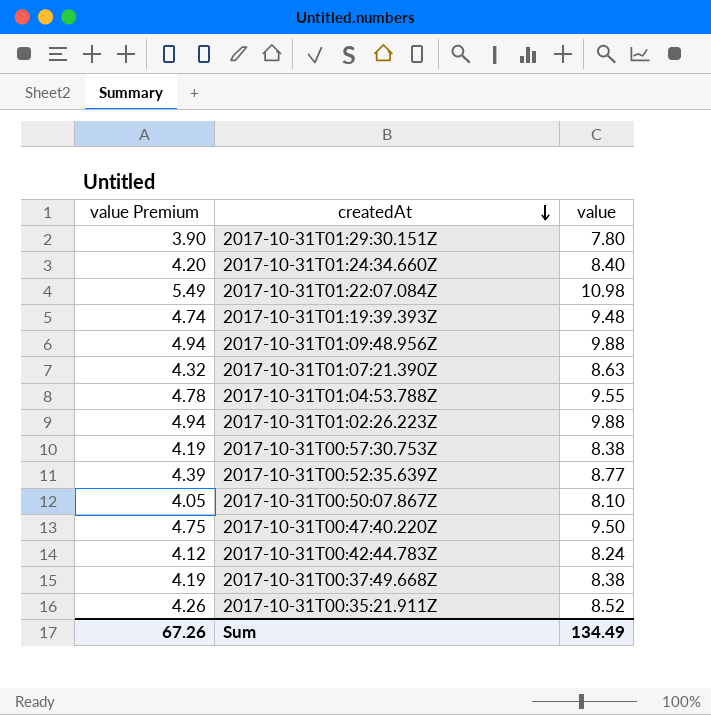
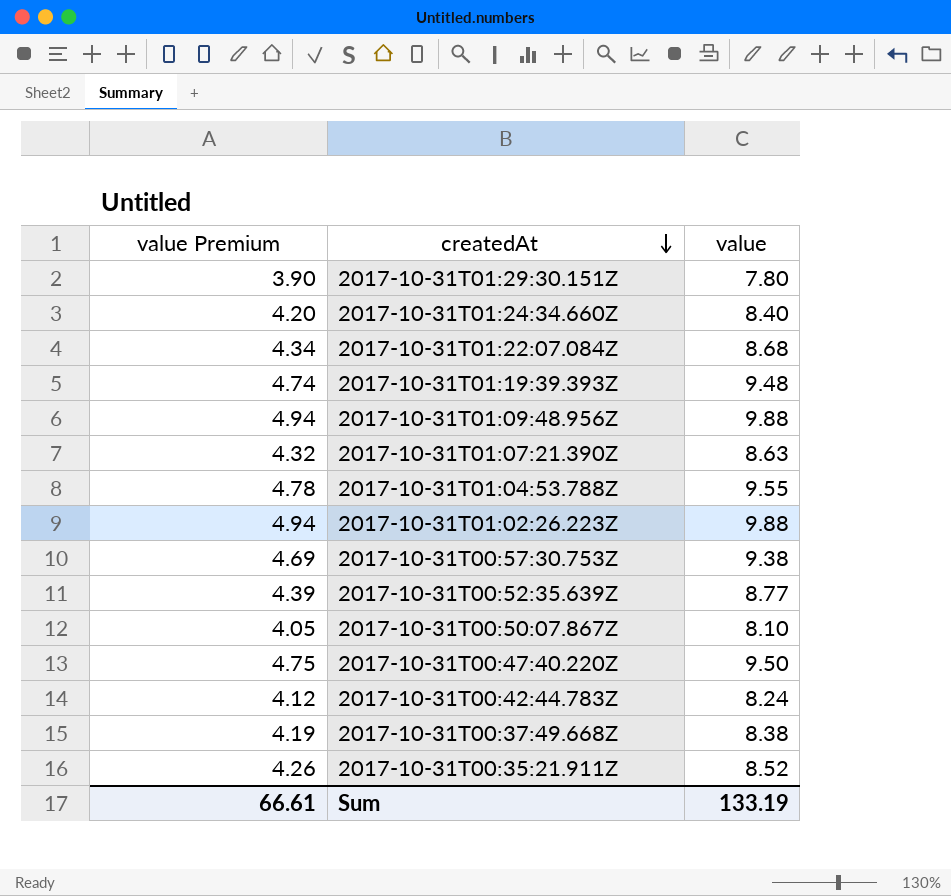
2017-10-31T01:22:07.084Z | value Premium: 5.49 -> 4.34
2017-10-31T01:22:07.084Z | value: 10.98 -> 8.68
2017-10-31T00:57:30.753Z | value Premium: 4.19 -> 4.69
2017-10-31T00:57:30.753Z | value: 8.38 -> 9.38
Sum | value Premium: 67.26 -> 66.61
Sum | value: 134.49 -> 133.19

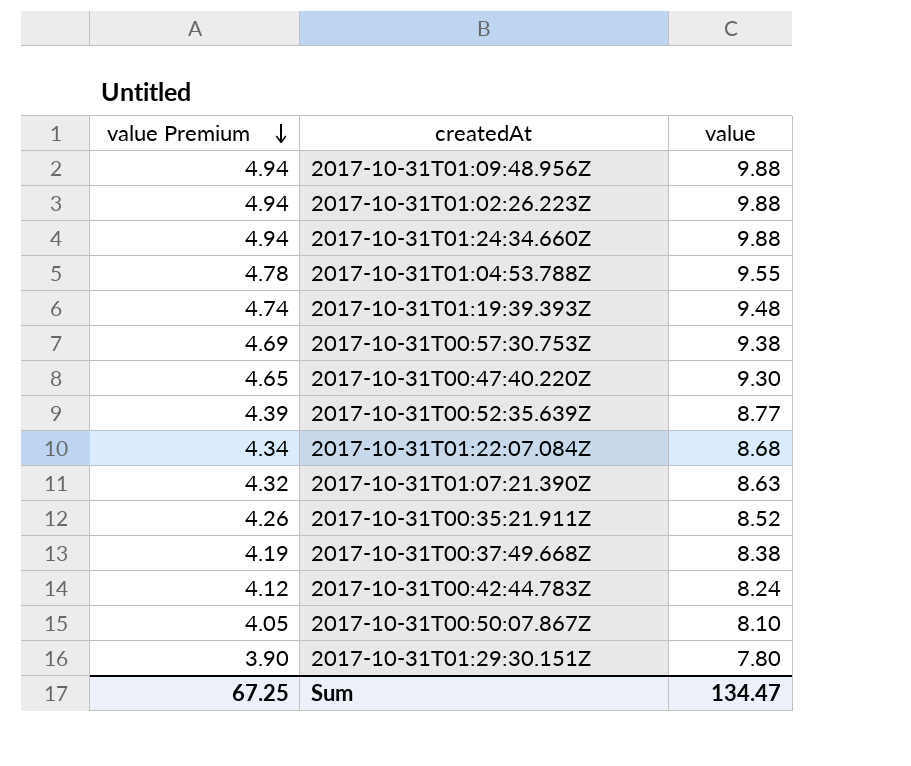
row order: createdAt descending -> value Premium descending
2017-10-31T01:24:34.660Z | value Premium: 4.20 -> 4.94
2017-10-31T01:24:34.660Z | value: 8.40 -> 9.88
2017-10-31T00:47:40.220Z | value Premium: 4.75 -> 4.65
2017-10-31T00:47:40.220Z | value: 9.50 -> 9.30
Sum | value Premium: 66.61 -> 67.25
Sum | value: 133.19 -> 134.47

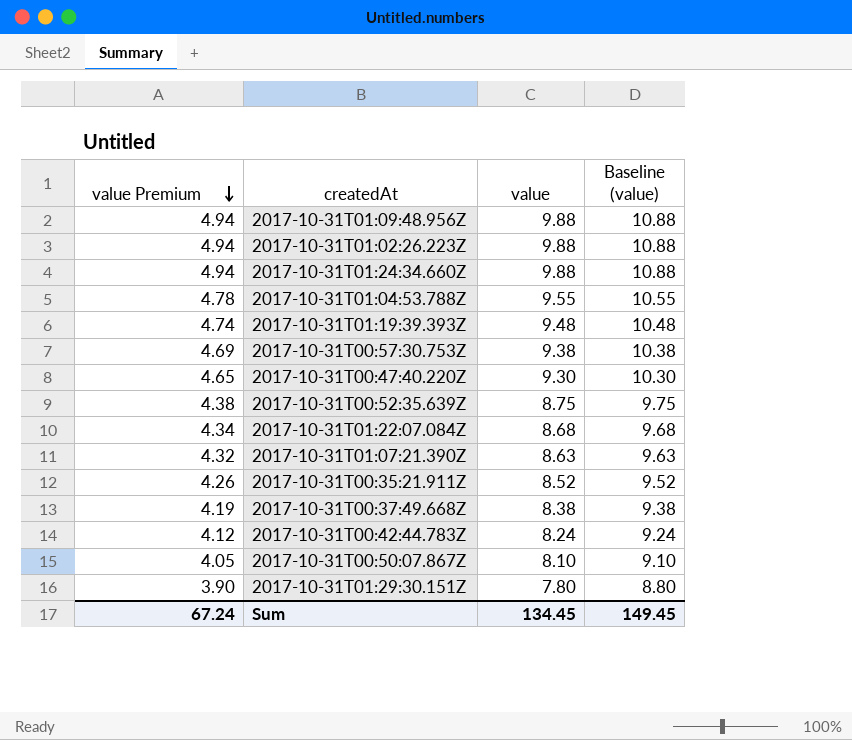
column Baseline (value) | formula: none -> [value] + 1
2017-10-31T00:52:35.639Z | value Premium: 4.39 -> 4.38
2017-10-31T00:52:35.639Z | value: 8.77 -> 8.75
Sum | value Premium: 67.25 -> 67.24
Sum | value: 134.47 -> 134.45

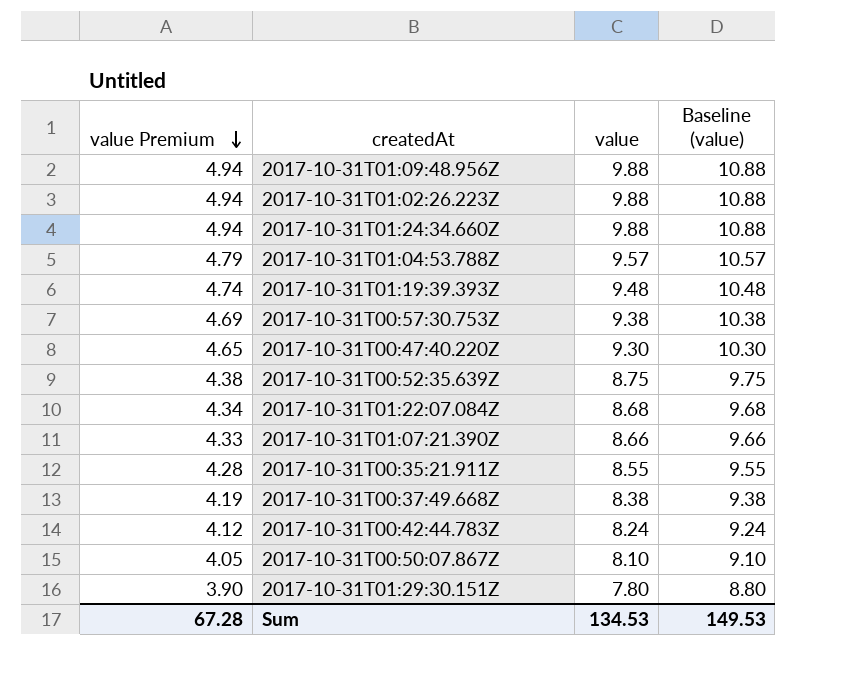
2017-10-31T01:04:53.788Z | value Premium: 4.78 -> 4.79
2017-10-31T01:04:53.788Z | value: 9.55 -> 9.57
2017-10-31T01:04:53.788Z | Baseline (value): 10.55 -> 10.57
2017-10-31T01:07:21.390Z | value Premium: 4.32 -> 4.33
2017-10-31T01:07:21.390Z | value: 8.63 -> 8.66
2017-10-31T01:07:21.390Z | Baseline (value): 9.63 -> 9.66
2017-10-31T00:35:21.911Z | value Premium: 4.26 -> 4.28
2017-10-31T00:35:21.911Z | value: 8.52 -> 8.55
2017-10-31T00:35:21.911Z | Baseline (value): 9.52 -> 9.55
Sum | value Premium: 67.24 -> 67.28
Sum | value: 134.45 -> 134.53
Sum | Baseline (value): 149.45 -> 149.53

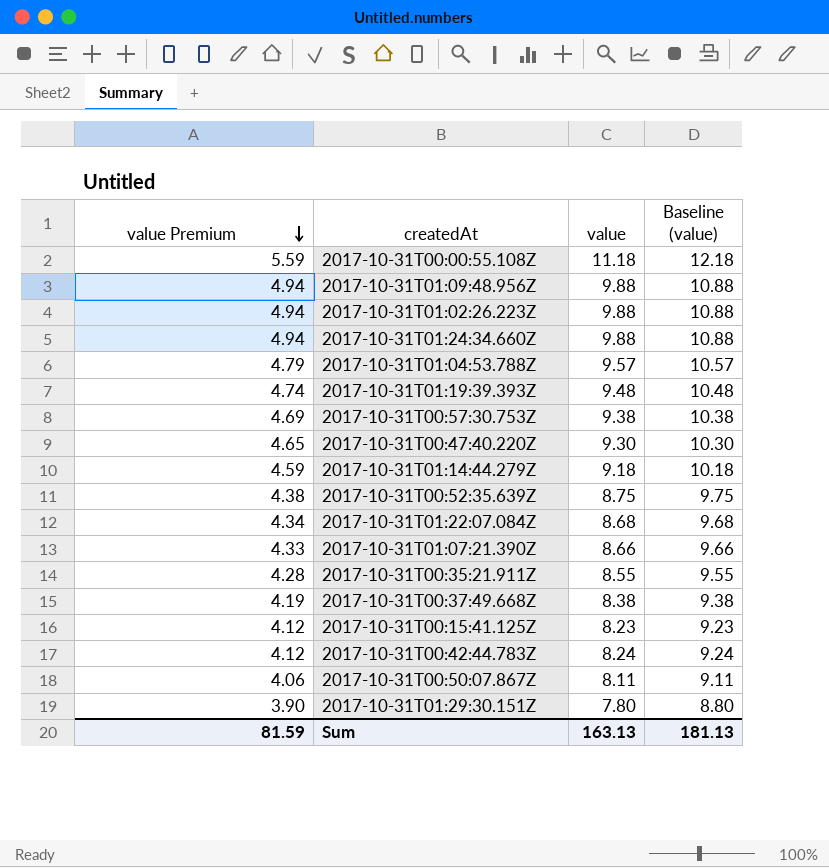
row 2017-10-31T00:00:55.108Z: none -> 5.59 | 11.18 | 12.18
row 2017-10-31T01:14:44.279Z: none -> 4.59 | 9.18 | 10.18
row 2017-10-31T00:15:41.125Z: none -> 4.12 | 8.23 | 9.23
2017-10-31T00:50:07.867Z | value Premium: 4.05 -> 4.06
2017-10-31T00:50:07.867Z | value: 8.10 -> 8.11
2017-10-31T00:50:07.867Z | Baseline (value): 9.10 -> 9.11
Sum | value Premium: 67.28 -> 81.59
Sum | value: 134.53 -> 163.13
Sum | Baseline (value): 149.53 -> 181.13

